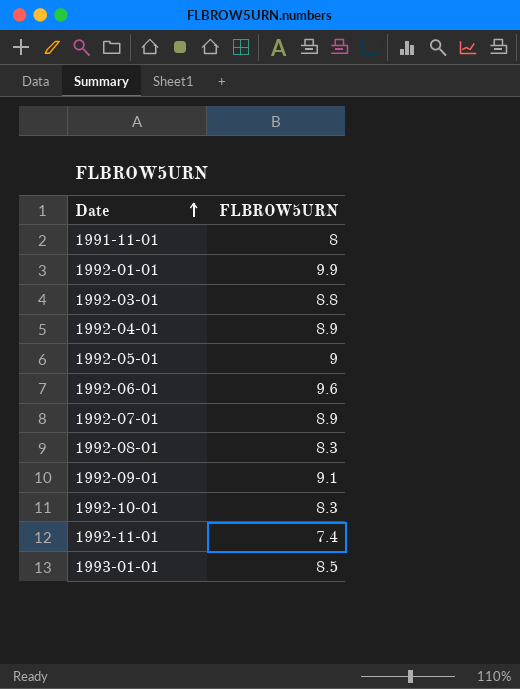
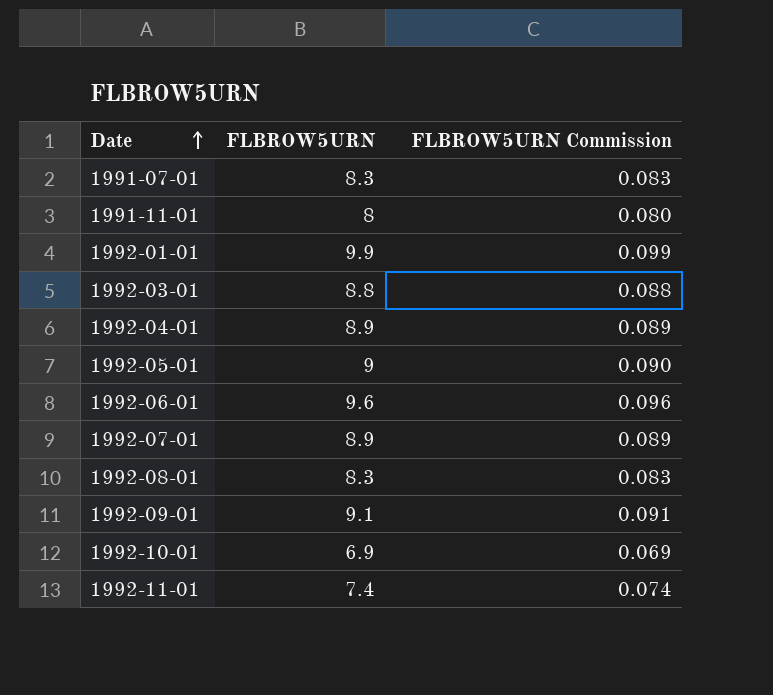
column FLBROW5URN Commission | formula: none -> [FLBROW5URN] * 0.01
row 1993-01-01: 8.5 -> none
row 1991-07-01: none -> 8.3 | 0.083
1992-10-01 | FLBROW5URN: 8.3 -> 6.9

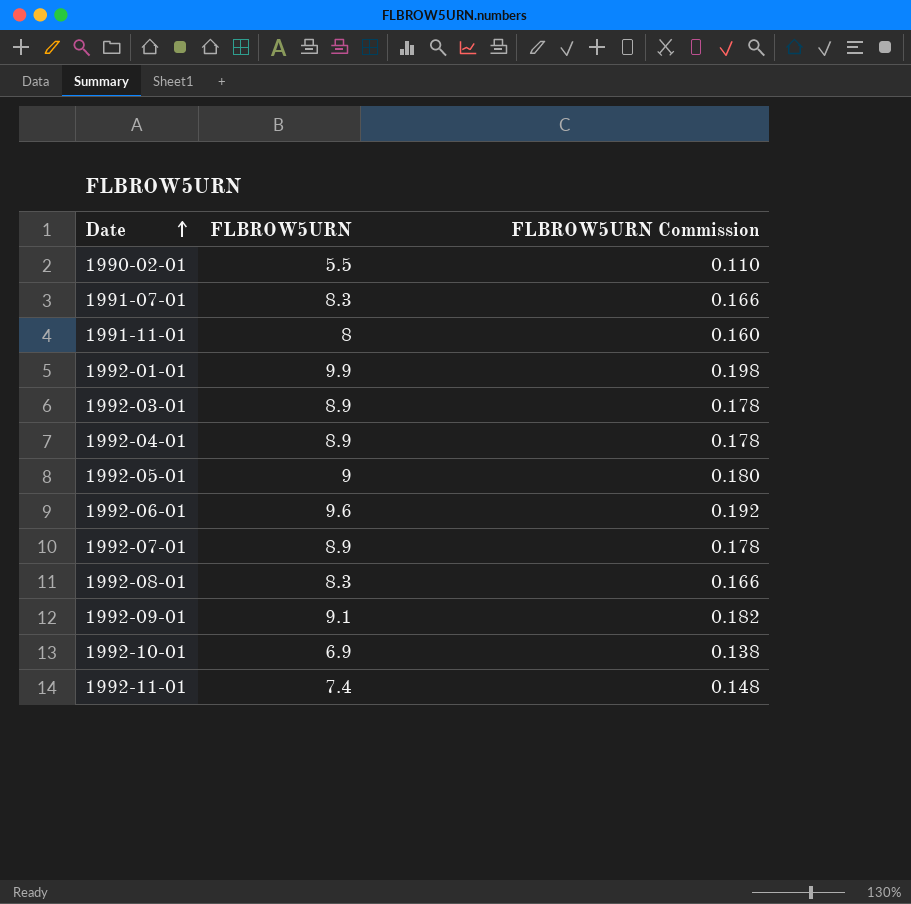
column FLBROW5URN Commission | formula: [FLBROW5URN] * 0.01 -> [FLBROW5URN] * 0.02
row 1990-02-01: none -> 5.5 | 0.110
1992-03-01 | FLBROW5URN: 8.8 -> 8.9

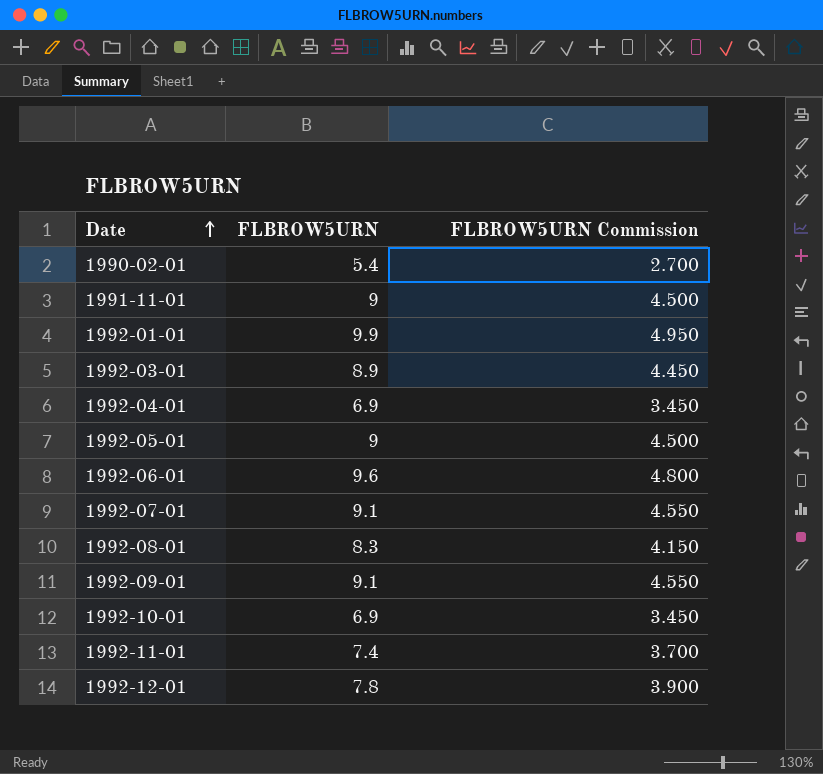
column FLBROW5URN Commission | formula: [FLBROW5URN] * 0.02 -> [FLBROW5URN] * 0.5
row 1991-07-01: 8.3 | 0.166 -> none
1990-02-01 | FLBROW5URN: 5.5 -> 5.4
1991-11-01 | FLBROW5URN: 8 -> 9
1992-04-01 | FLBROW5URN: 8.9 -> 6.9
1992-07-01 | FLBROW5URN: 8.9 -> 9.1
row 1992-12-01: none -> 7.8 | 3.900

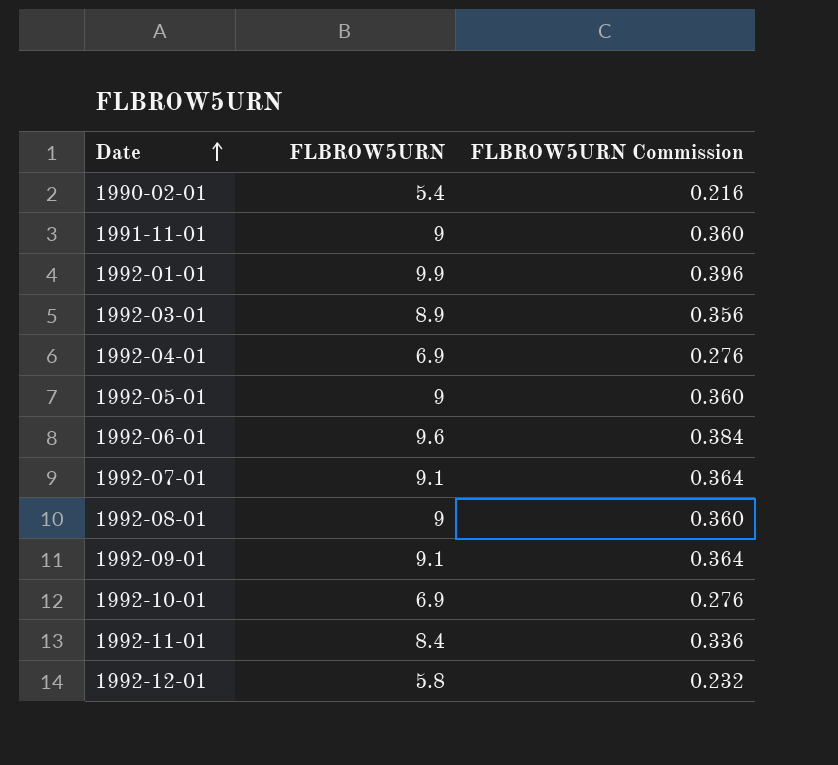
column FLBROW5URN Commission | formula: [FLBROW5URN] * 0.5 -> [FLBROW5URN] * 0.04
1992-08-01 | FLBROW5URN: 8.3 -> 9
1992-11-01 | FLBROW5URN: 7.4 -> 8.4
1992-12-01 | FLBROW5URN: 7.8 -> 5.8

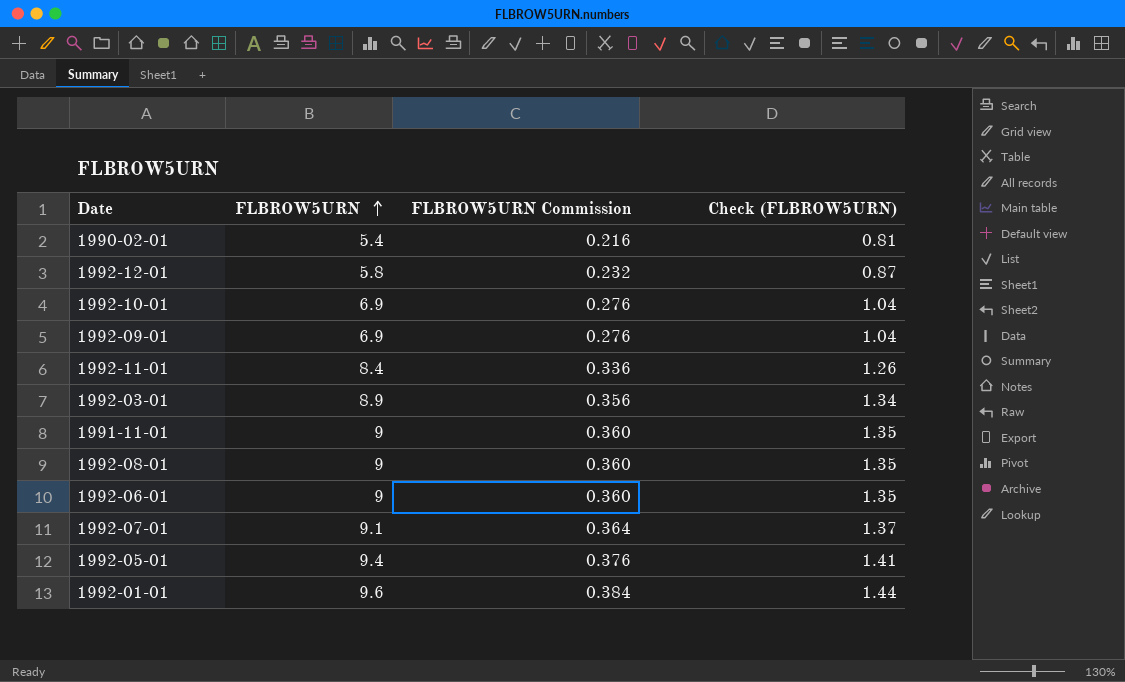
row order: Date ascending -> FLBROW5URN ascending
column Check (FLBROW5URN) | formula: none -> [FLBROW5URN] * 0.15
row 1992-04-01: 6.9 | 0.276 -> none
1992-09-01 | FLBROW5URN: 9.1 -> 6.9
1992-09-01 | FLBROW5URN Commission: 0.364 -> 0.276
1992-06-01 | FLBROW5URN: 9.6 -> 9
1992-06-01 | FLBROW5URN Commission: 0.384 -> 0.360
1992-05-01 | FLBROW5URN: 9 -> 9.4
1992-05-01 | FLBROW5URN Commission: 0.360 -> 0.376
1992-01-01 | FLBROW5URN: 9.9 -> 9.6
1992-01-01 | FLBROW5URN Commission: 0.396 -> 0.384

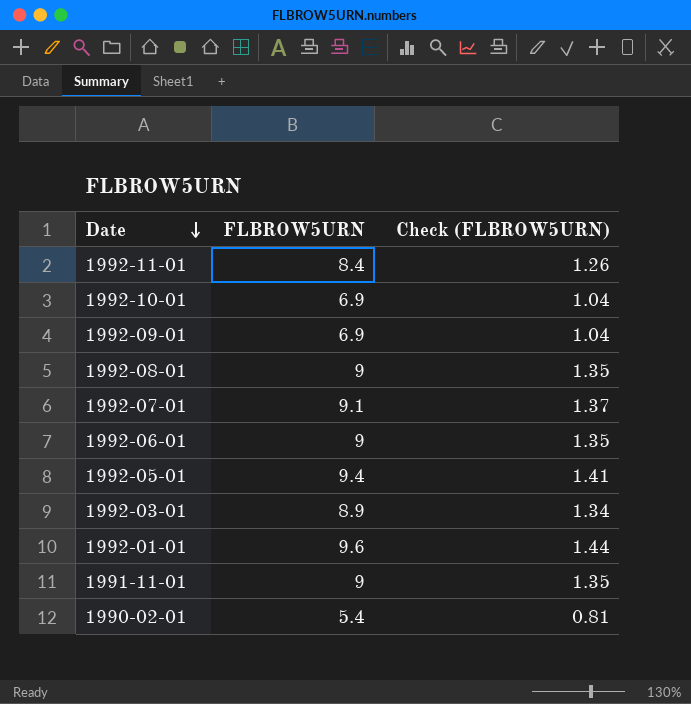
row order: FLBROW5URN ascending -> Date descending
column FLBROW5URN Commission | formula: [FLBROW5URN] * 0.04 -> none
row 1992-12-01: 5.8 | 0.232 | 0.87 -> none

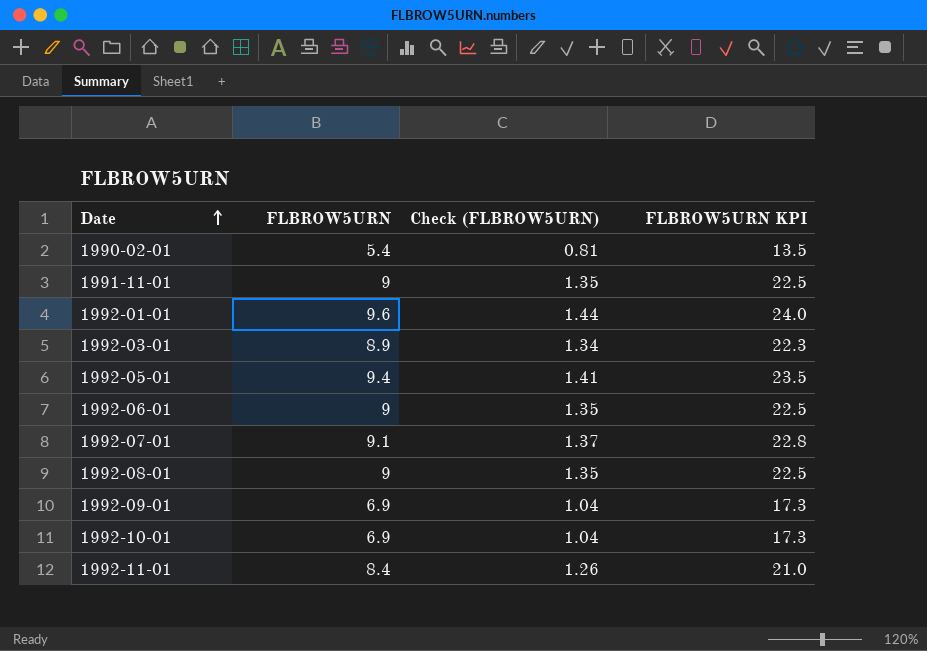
row order: Date descending -> Date ascending
column FLBROW5URN KPI | formula: none -> [FLBROW5URN] * 2.5

